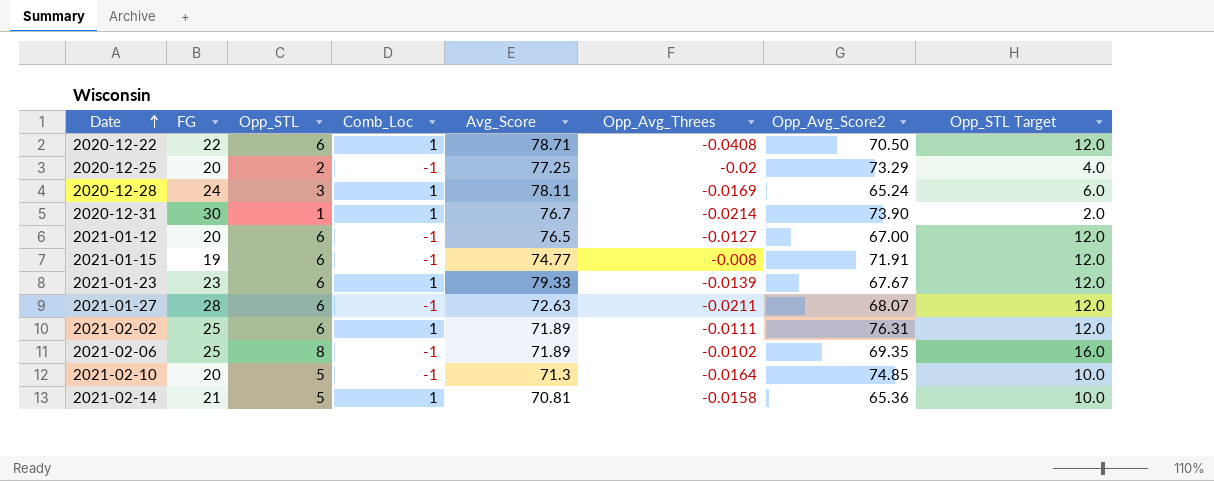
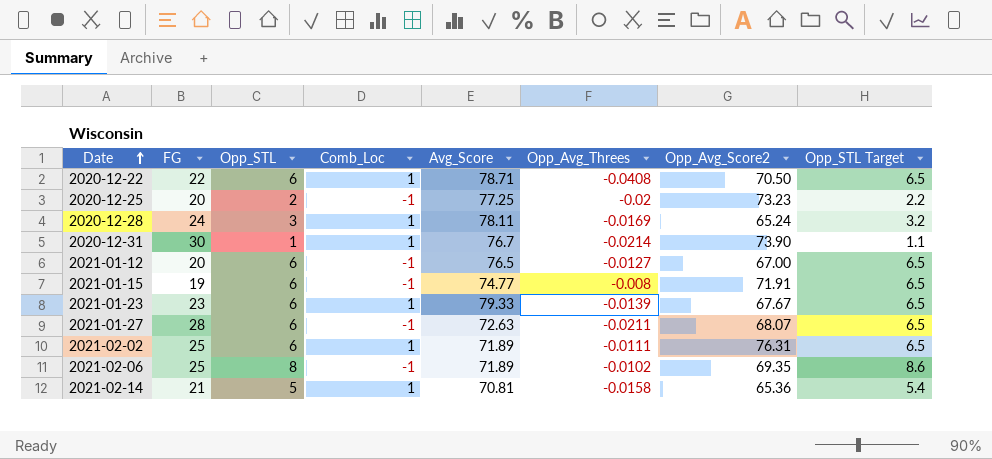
column Opp_STL Target | formula: [Opp_STL] * 2 -> [Opp_STL] * 1.08
row 2021-02-10: 20 | 5 | -1 | 71.3 | -0.0164 | 74.85 | 10.0 -> none
2020-12-25 | Opp_Avg_Score2: 73.29 -> 73.23

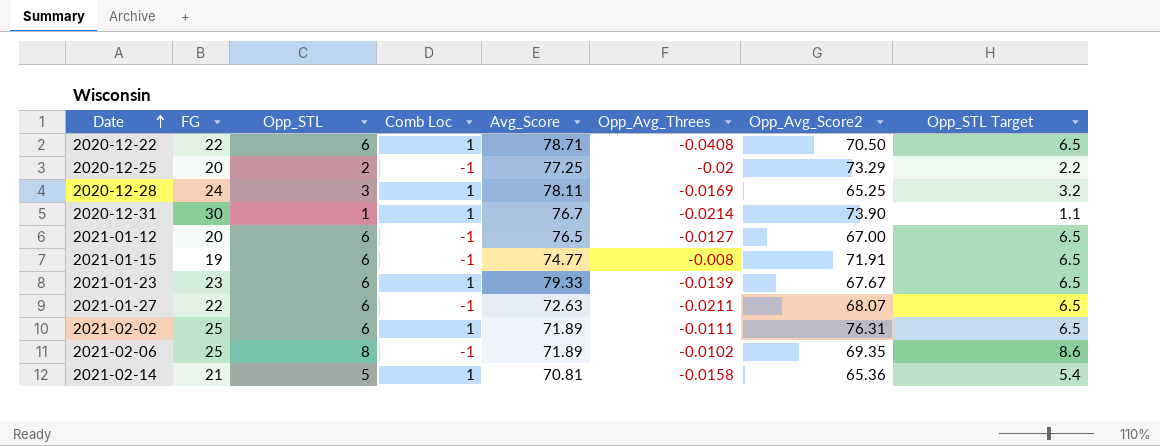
column name: Comb_Loc -> Comb Loc
2020-12-25 | Opp_Avg_Score2: 73.23 -> 73.29
2020-12-28 | Opp_Avg_Score2: 65.24 -> 65.25
2021-01-27 | FG: 28 -> 22

